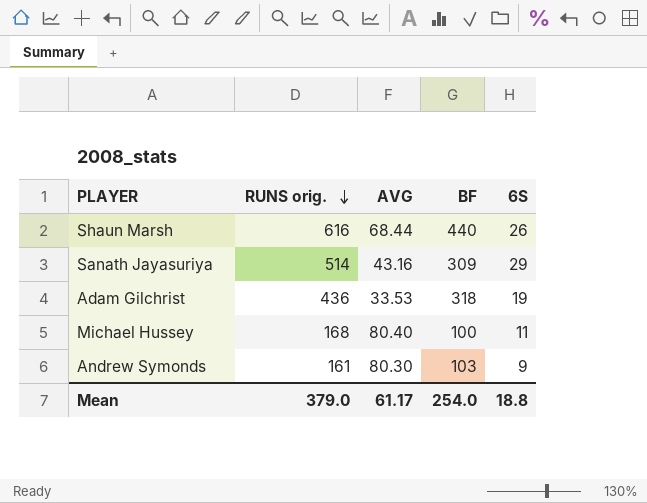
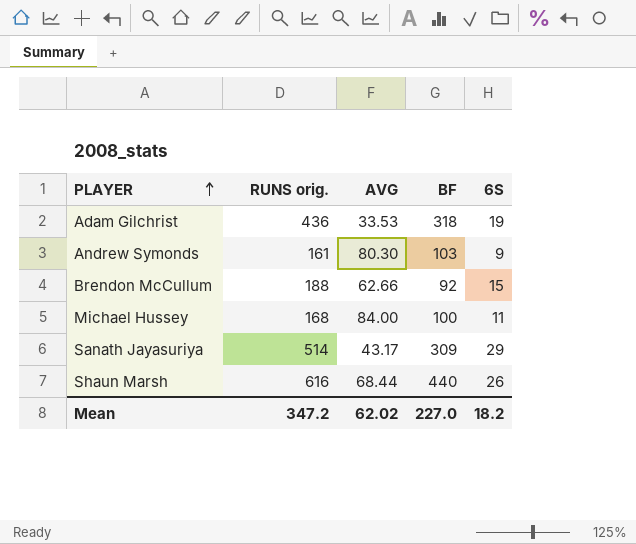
row order: RUNS orig. descending -> PLAYER ascending
row Brendon McCullum: none -> 188 | 62.66 | 92 | 15
Michael Hussey | AVG: 80.40 -> 84.00
Sanath Jayasuriya | AVG: 43.16 -> 43.17
Mean | RUNS orig.: 379.0 -> 347.2
Mean | AVG: 61.17 -> 62.02
Mean | BF: 254.0 -> 227.0
Mean | 6S: 18.8 -> 18.2

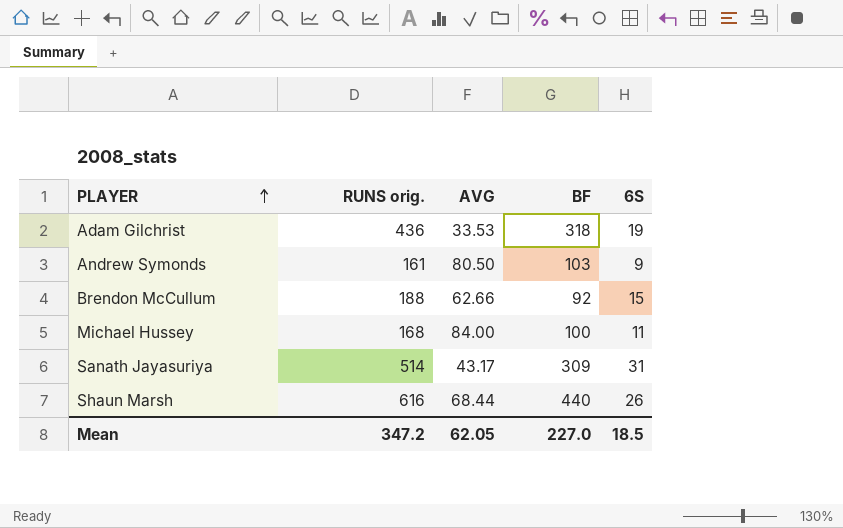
Andrew Symonds | AVG: 80.30 -> 80.50
Sanath Jayasuriya | 6S: 29 -> 31
Mean | AVG: 62.02 -> 62.05
Mean | 6S: 18.2 -> 18.5

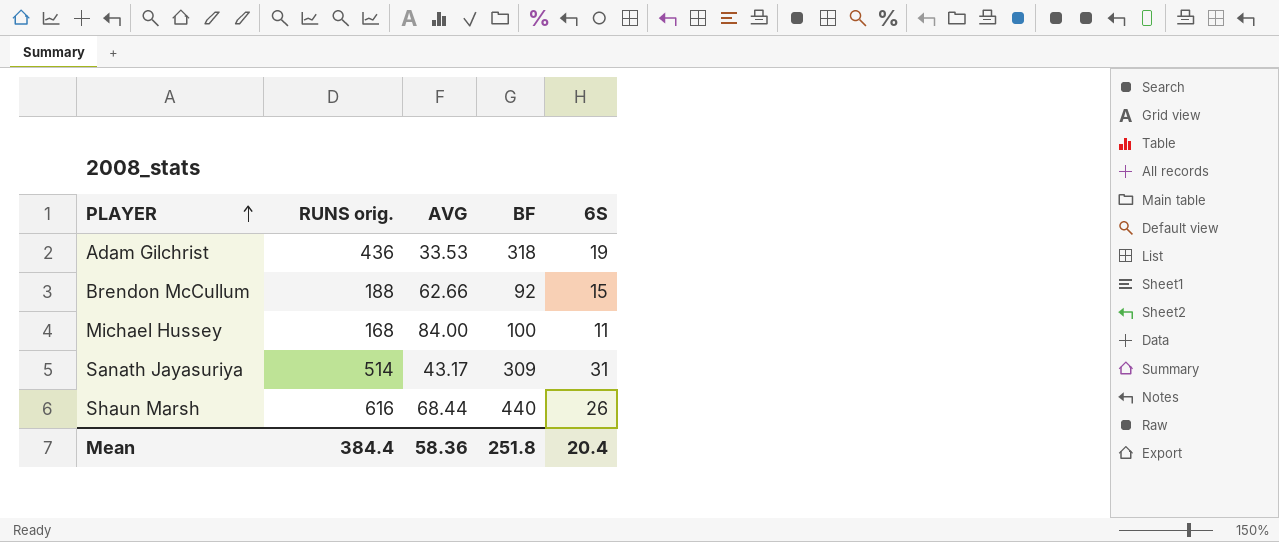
row Andrew Symonds: 161 | 80.50 | 103 | 9 -> none
Mean | RUNS orig.: 347.2 -> 384.4
Mean | AVG: 62.05 -> 58.36
Mean | BF: 227.0 -> 251.8
Mean | 6S: 18.5 -> 20.4

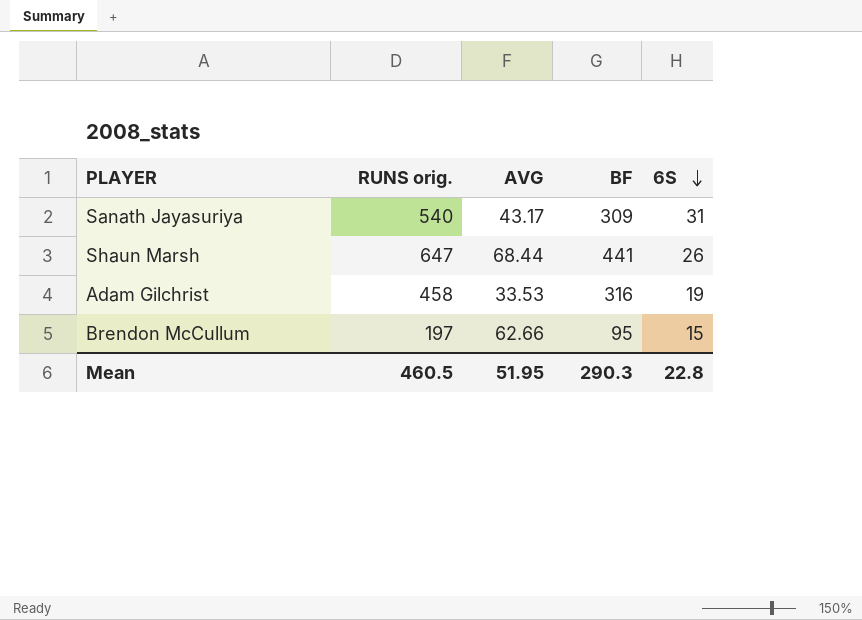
row order: PLAYER ascending -> 6S descending
row Michael Hussey: 168 | 84.00 | 100 | 11 -> none
Sanath Jayasuriya | RUNS orig.: 514 -> 540
Shaun Marsh | RUNS orig.: 616 -> 647
Shaun Marsh | BF: 440 -> 441
Adam Gilchrist | RUNS orig.: 436 -> 458
Adam Gilchrist | BF: 318 -> 316
Brendon McCullum | RUNS orig.: 188 -> 197
Brendon McCullum | BF: 92 -> 95
Mean | RUNS orig.: 384.4 -> 460.5
Mean | AVG: 58.36 -> 51.95
Mean | BF: 251.8 -> 290.3
Mean | 6S: 20.4 -> 22.8

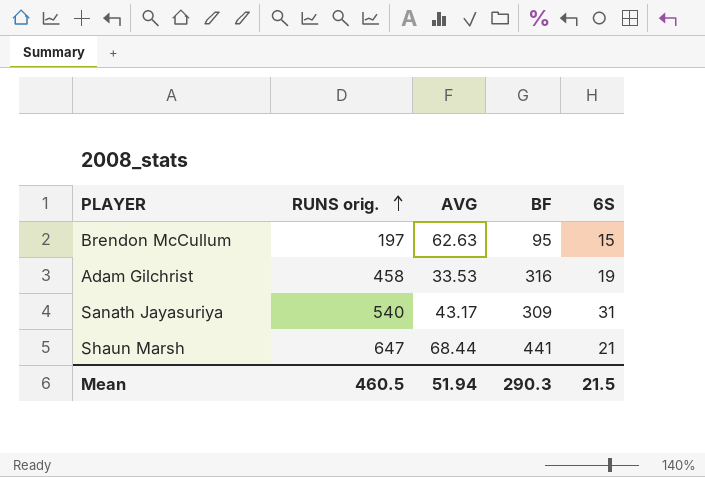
row order: 6S descending -> RUNS orig. ascending
Brendon McCullum | AVG: 62.66 -> 62.63
Shaun Marsh | 6S: 26 -> 21
Mean | AVG: 51.95 -> 51.94
Mean | 6S: 22.8 -> 21.5

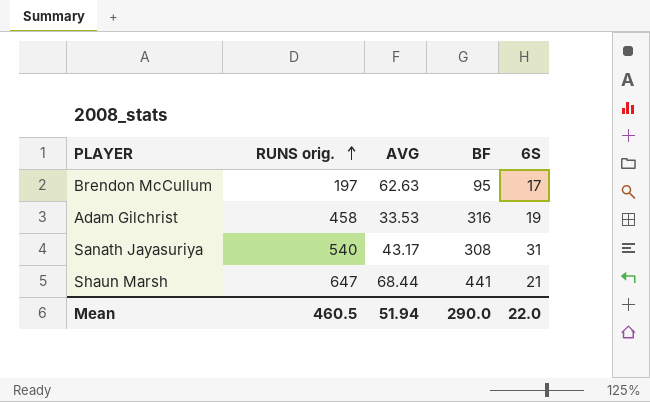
Brendon McCullum | 6S: 15 -> 17
Sanath Jayasuriya | BF: 309 -> 308
Mean | BF: 290.3 -> 290.0
Mean | 6S: 21.5 -> 22.0

